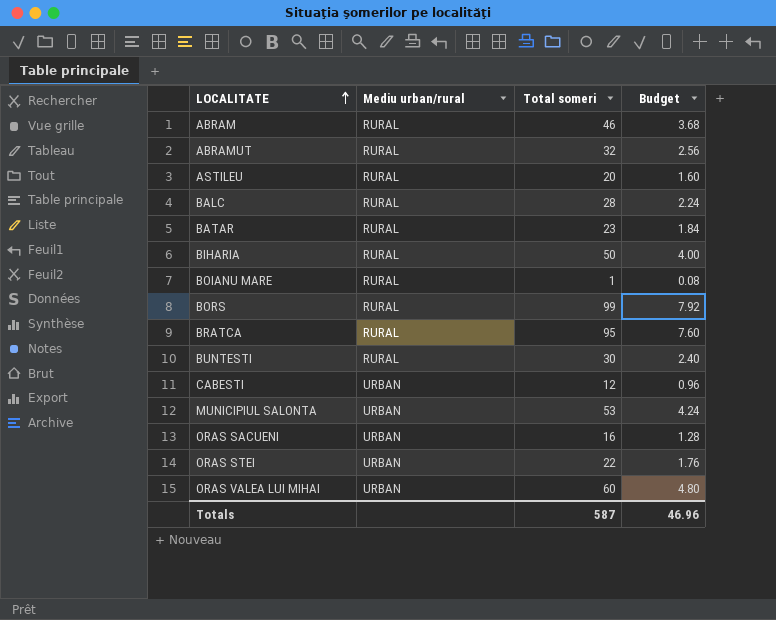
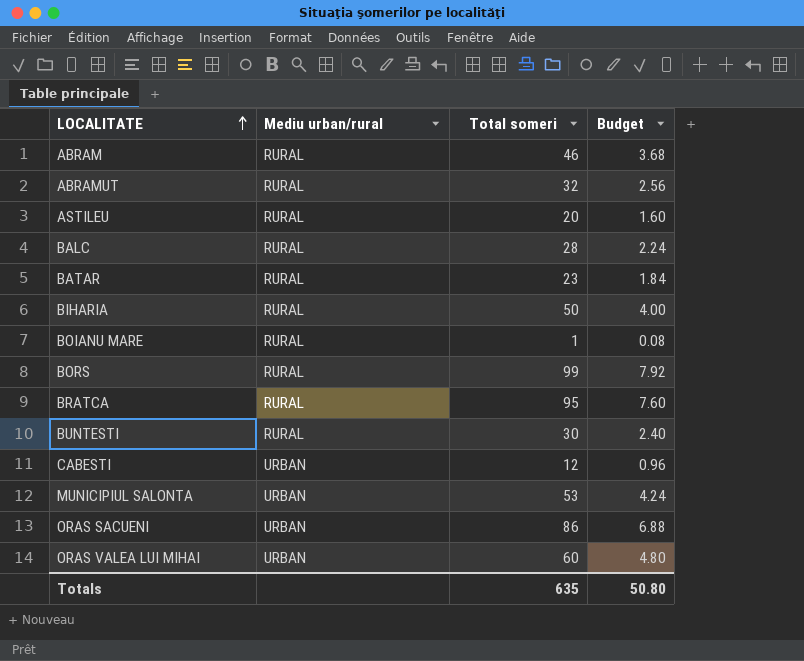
row ORAS STEI: URBAN | 22 | 1.76 -> none
ORAS SACUENI | Total someri: 16 -> 86
ORAS SACUENI | Budget: 1.28 -> 6.88
Totals | Total someri: 587 -> 635
Totals | Budget: 46.96 -> 50.80

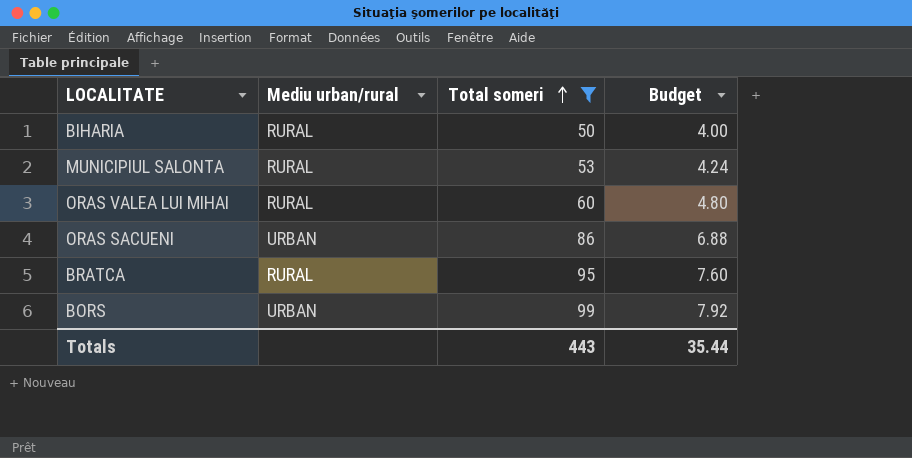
filter: none -> Total someri >= 50
row order: LOCALITATE ascending -> Total someri ascending
MUNICIPIUL SALONTA | Mediu urban/rural: URBAN -> RURAL
ORAS VALEA LUI MIHAI | Mediu urban/rural: URBAN -> RURAL
BORS | Mediu urban/rural: RURAL -> URBAN
Totals | Total someri: 635 -> 443
Totals | Budget: 50.80 -> 35.44

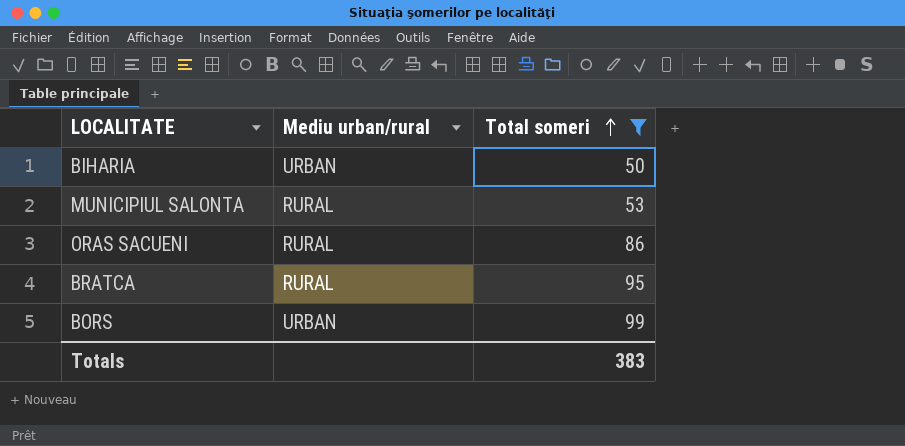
column Budget | formula: [Total someri] * 0.08 -> none
row ORAS VALEA LUI MIHAI: RURAL | 60 | 4.80 -> none
BIHARIA | Mediu urban/rural: RURAL -> URBAN
ORAS SACUENI | Mediu urban/rural: URBAN -> RURAL
Totals | Total someri: 443 -> 383

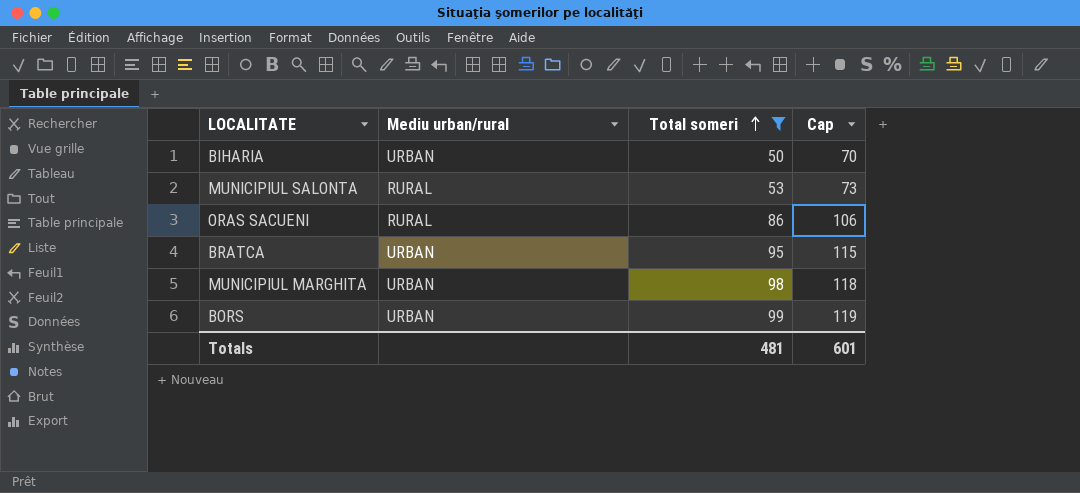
column Cap | formula: none -> [Total someri] + 20
BRATCA | Mediu urban/rural: RURAL -> URBAN
row MUNICIPIUL MARGHITA: none -> URBAN | 98 | 118
Totals | Total someri: 383 -> 481

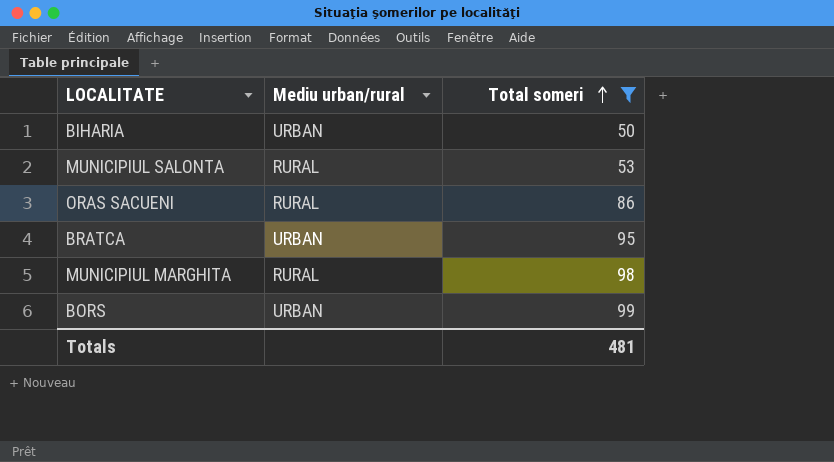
column Cap | formula: [Total someri] + 20 -> none
MUNICIPIUL MARGHITA | Mediu urban/rural: URBAN -> RURAL

